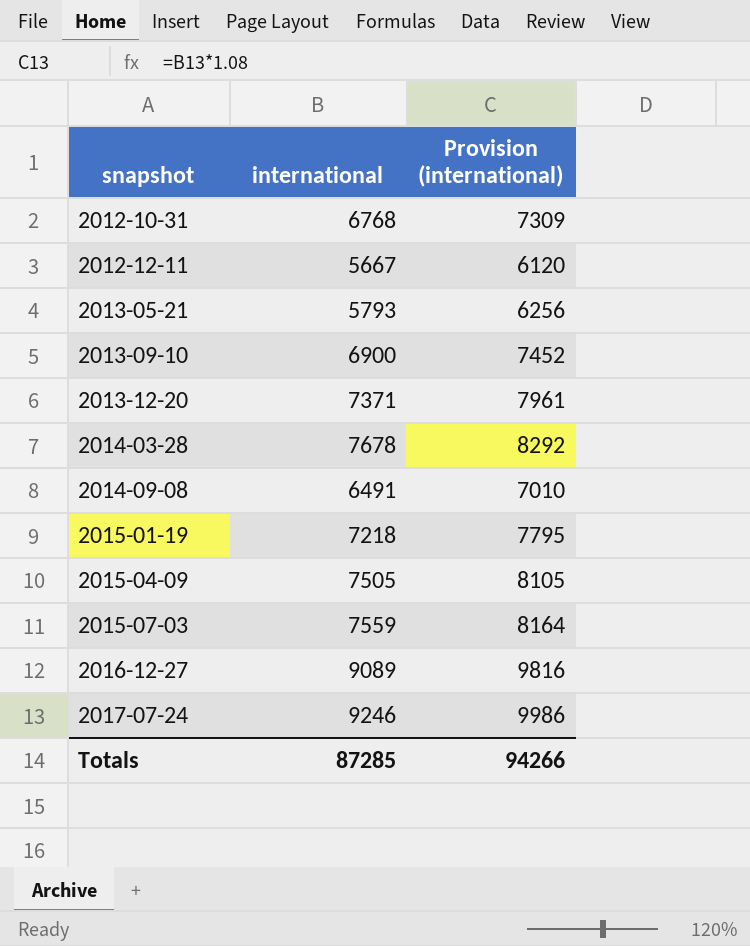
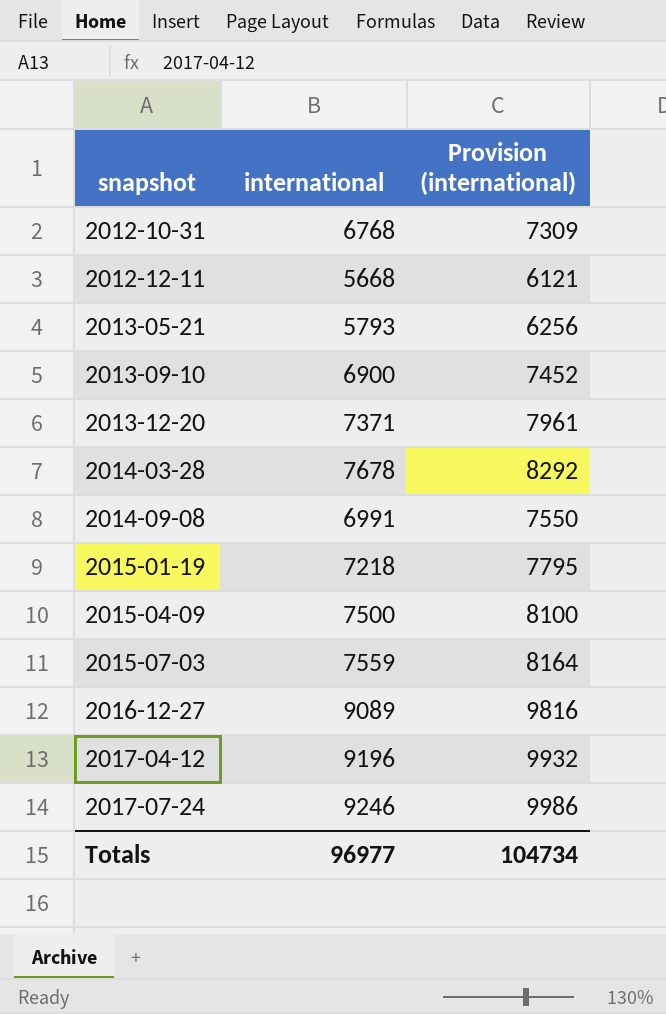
2012-12-11 | international: 5667 -> 5668
2012-12-11 | Provision (international): 6120 -> 6121
2014-09-08 | international: 6491 -> 6991
2014-09-08 | Provision (international): 7010 -> 7550
2015-04-09 | international: 7505 -> 7500
2015-04-09 | Provision (international): 8105 -> 8100
row 2017-04-12: none -> 9196 | 9932
Totals | international: 87285 -> 96977
Totals | Provision (international): 94266 -> 104734

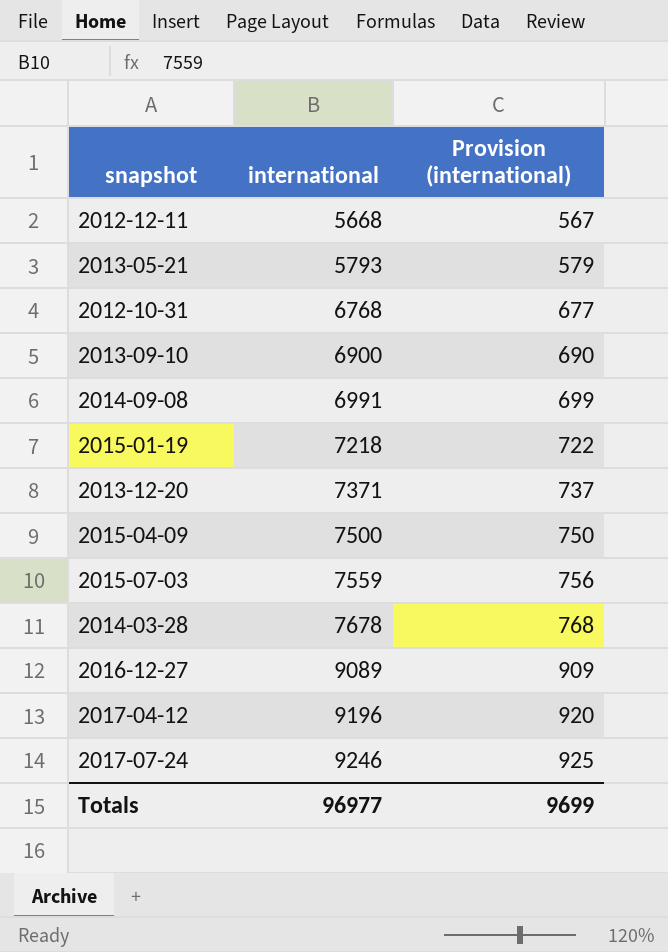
row order: snapshot ascending -> international ascending
column Provision (international) | formula: [international] * 1.08 -> [international] * 0.1
Totals | Provision (international): 104734 -> 9699

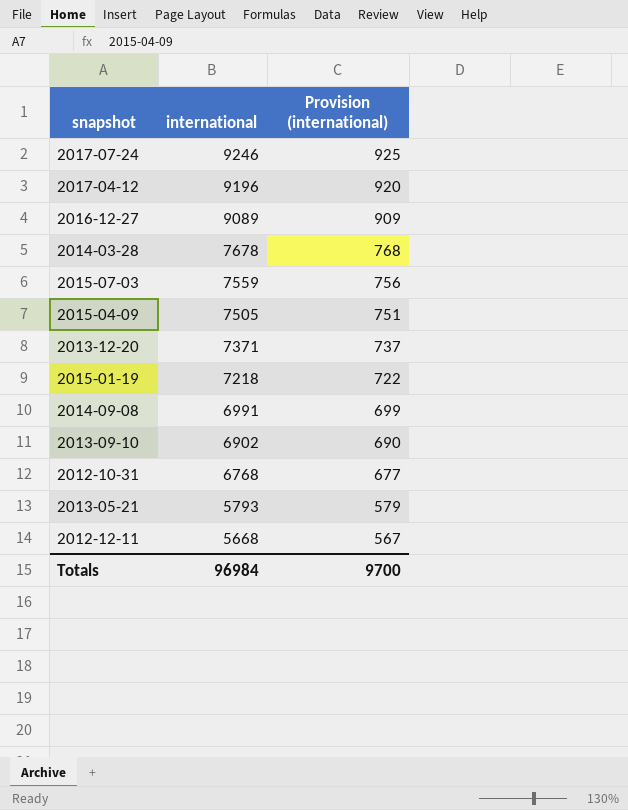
row order: international ascending -> international descending
2015-04-09 | international: 7500 -> 7505
2015-04-09 | Provision (international): 750 -> 751
2013-09-10 | international: 6900 -> 6902
Totals | international: 96977 -> 96984
Totals | Provision (international): 9699 -> 9700

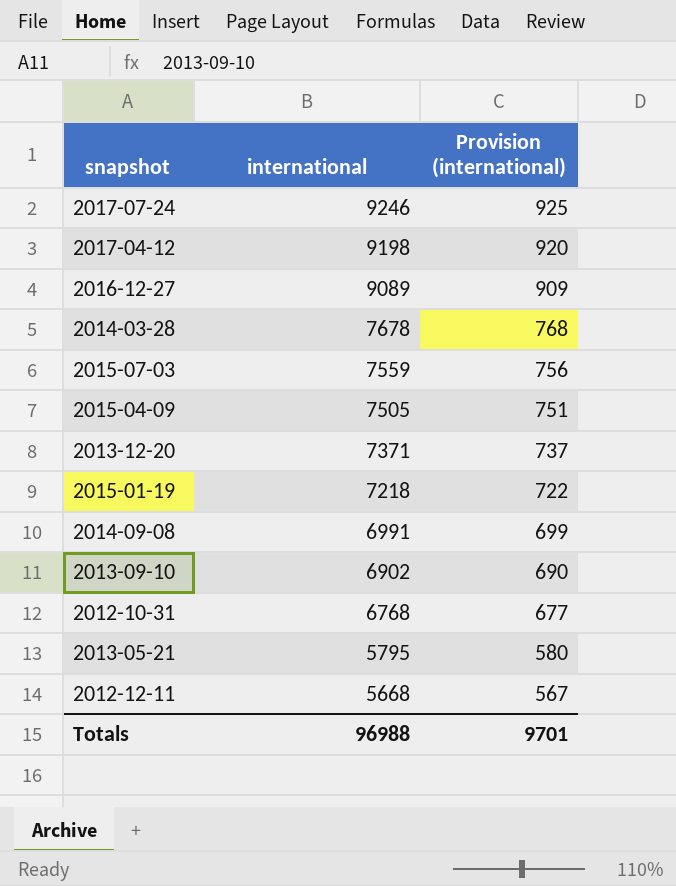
2017-04-12 | international: 9196 -> 9198
2013-05-21 | international: 5793 -> 5795
2013-05-21 | Provision (international): 579 -> 580
Totals | international: 96984 -> 96988
Totals | Provision (international): 9700 -> 9701

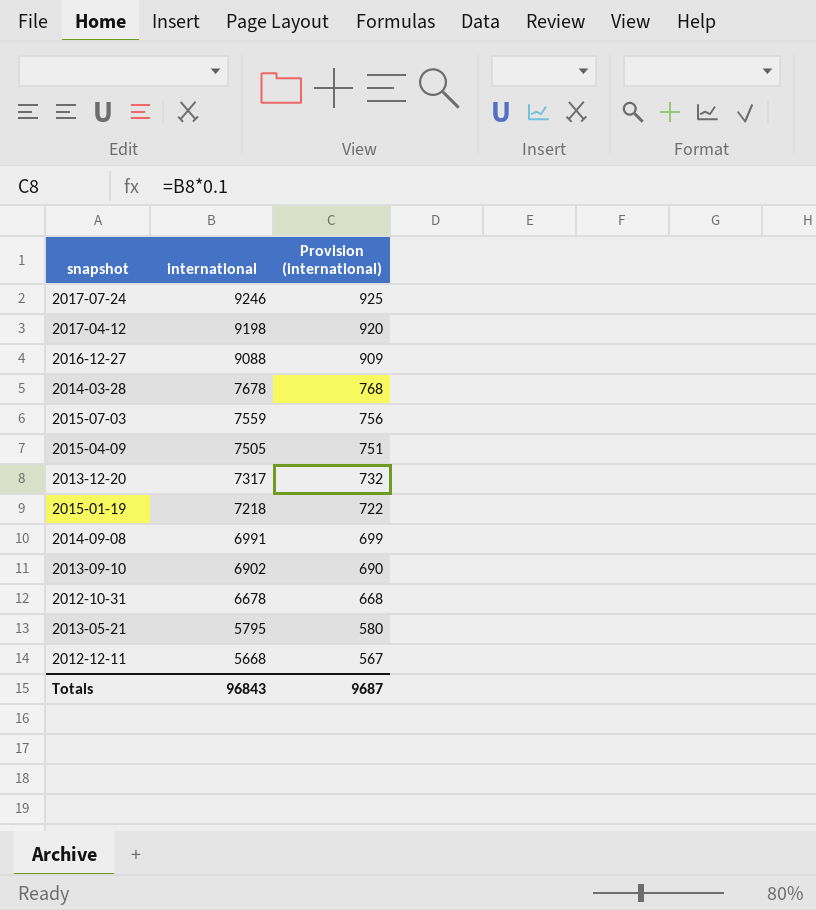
2016-12-27 | international: 9089 -> 9088
2013-12-20 | international: 7371 -> 7317
2013-12-20 | Provision (international): 737 -> 732
2012-10-31 | international: 6768 -> 6678
2012-10-31 | Provision (international): 677 -> 668
Totals | international: 96988 -> 96843
Totals | Provision (international): 9701 -> 9687

